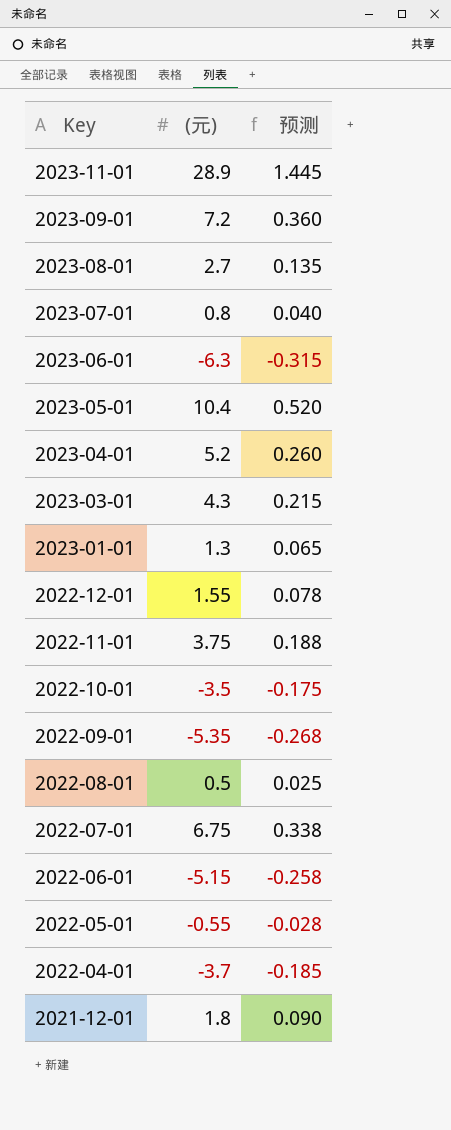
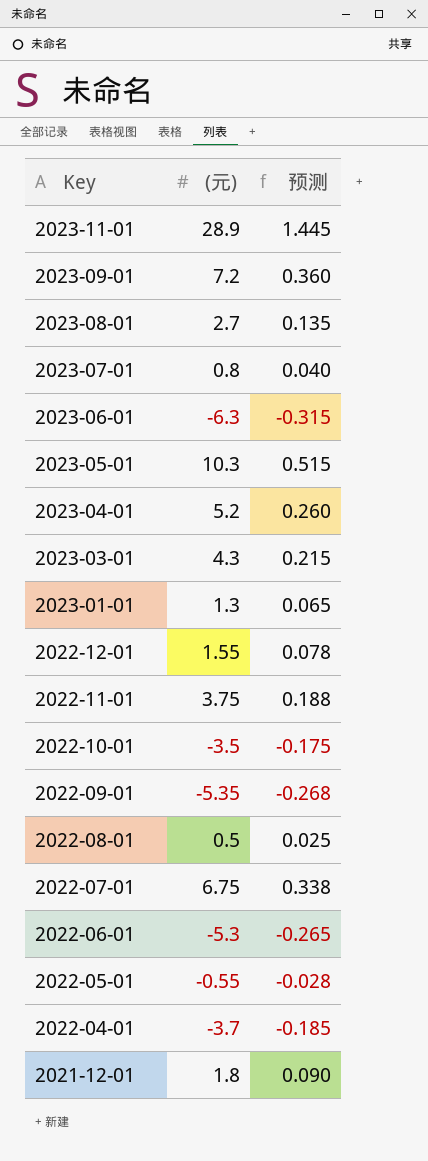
2023-05-01 | (元): 10.4 -> 10.3
2023-05-01 | 预测: 0.520 -> 0.515
2022-06-01 | (元): -5.15 -> -5.3
2022-06-01 | 预测: -0.258 -> -0.265

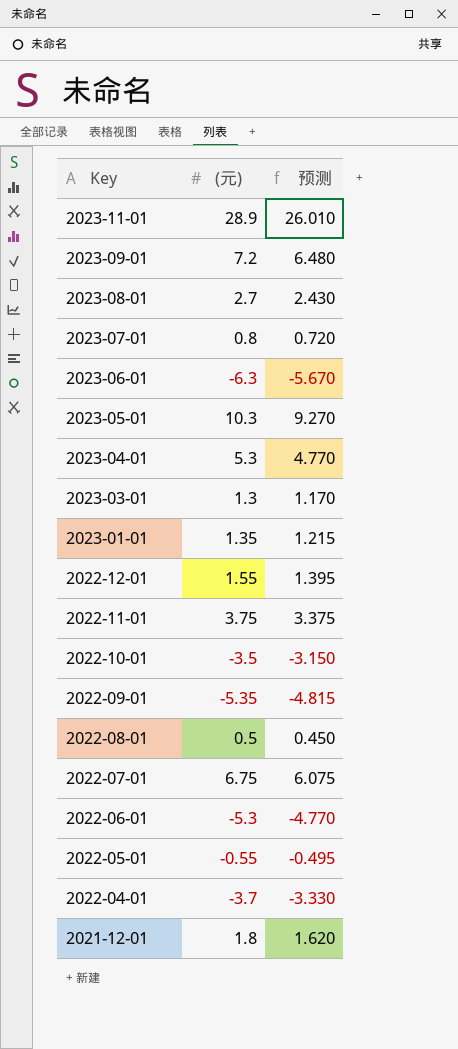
column 预测 | formula: [(元)] * 0.05 -> [(元)] * 0.9
2023-04-01 | (元): 5.2 -> 5.3
2023-03-01 | (元): 4.3 -> 1.3
2023-01-01 | (元): 1.3 -> 1.35

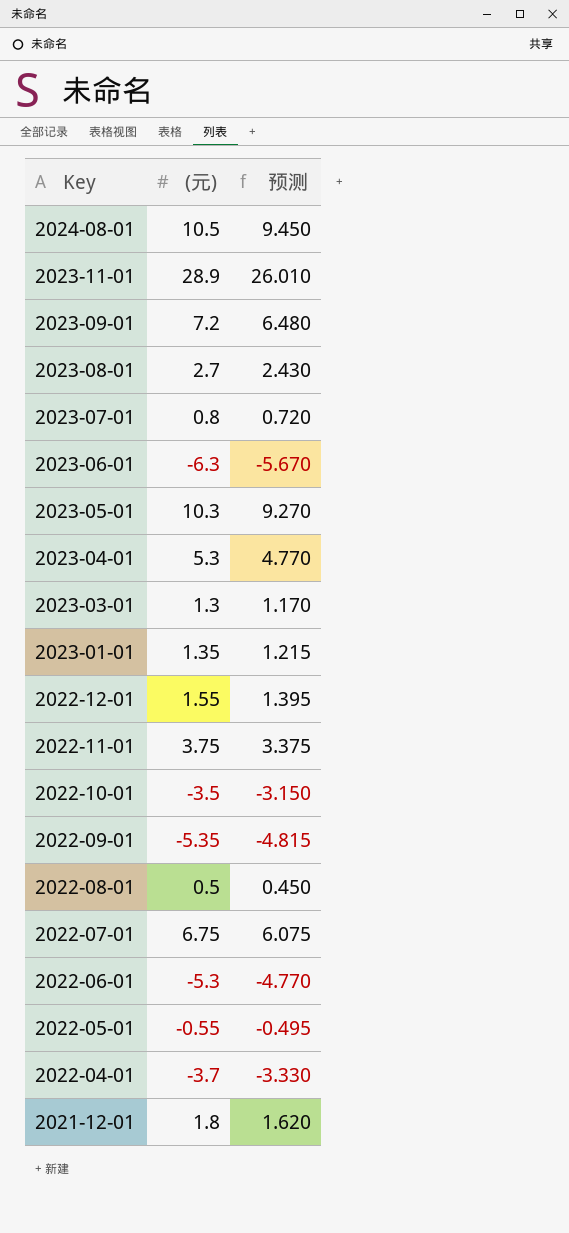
row 2024-08-01: none -> 10.5 | 9.450

